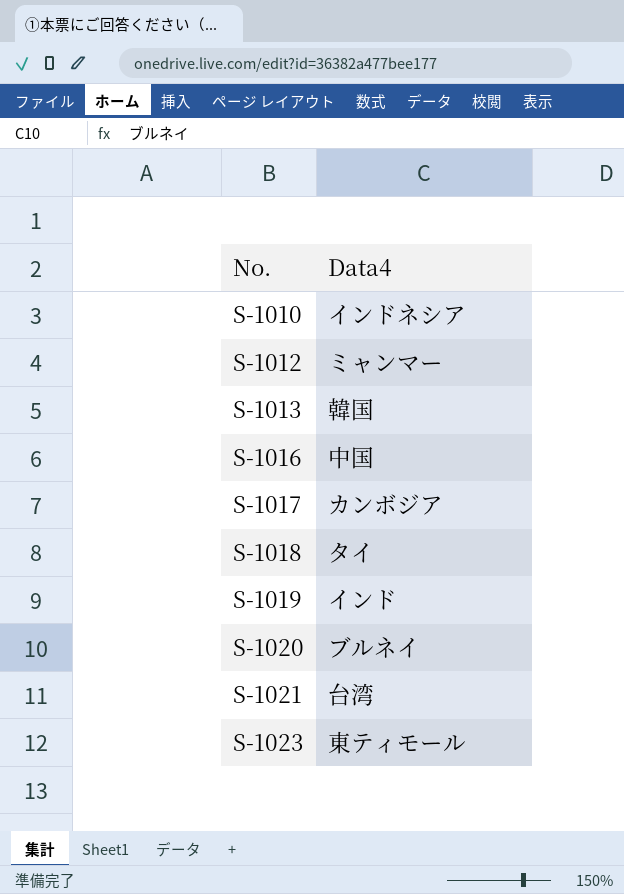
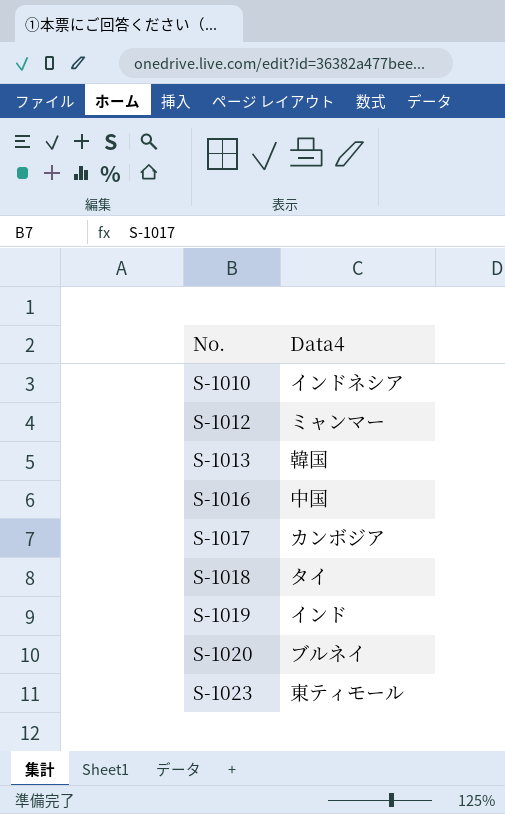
row S-1021: 台湾 -> none

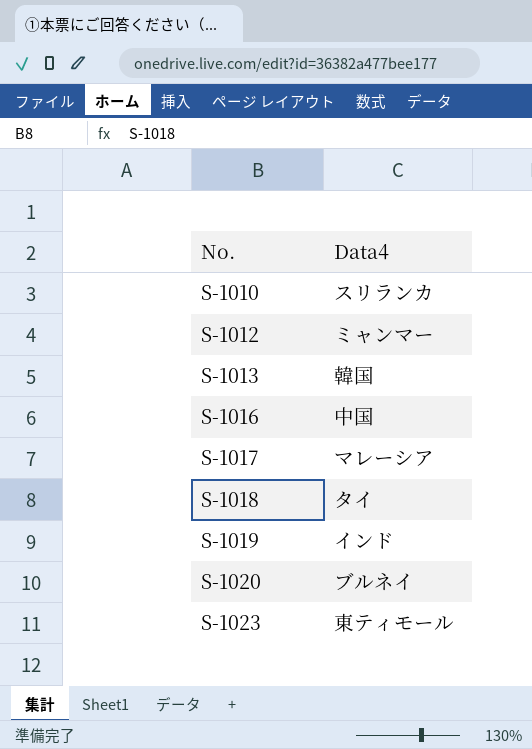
S-1010 | Data4: インドネシア -> スリランカ
S-1017 | Data4: カンボジア -> マレーシア

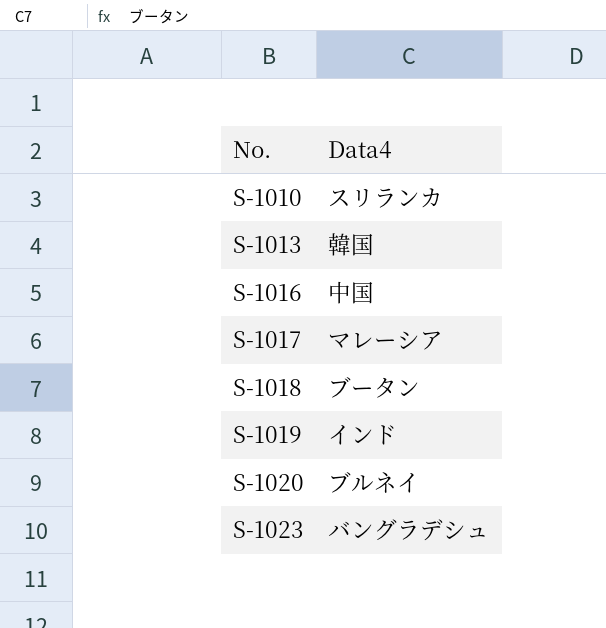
row S-1012: ミャンマー -> none
S-1018 | Data4: タイ -> ブータン
S-1023 | Data4: 東ティモール -> バングラデシュ

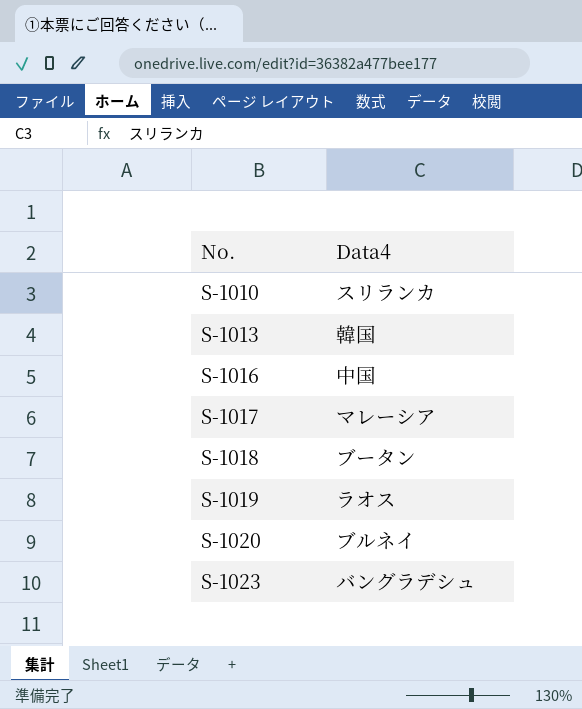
S-1019 | Data4: インド -> ラオス

